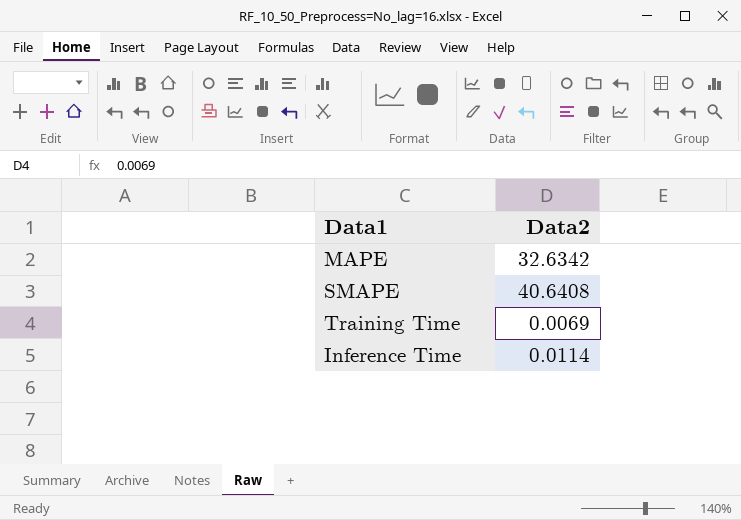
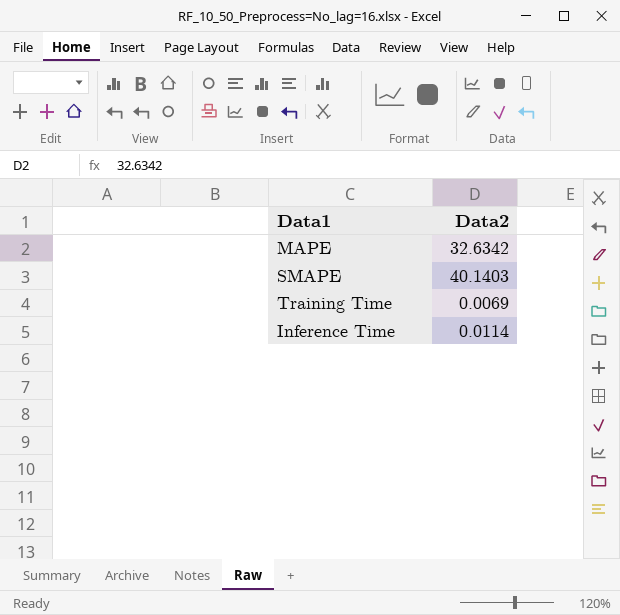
SMAPE | Data2: 40.6408 -> 40.1403

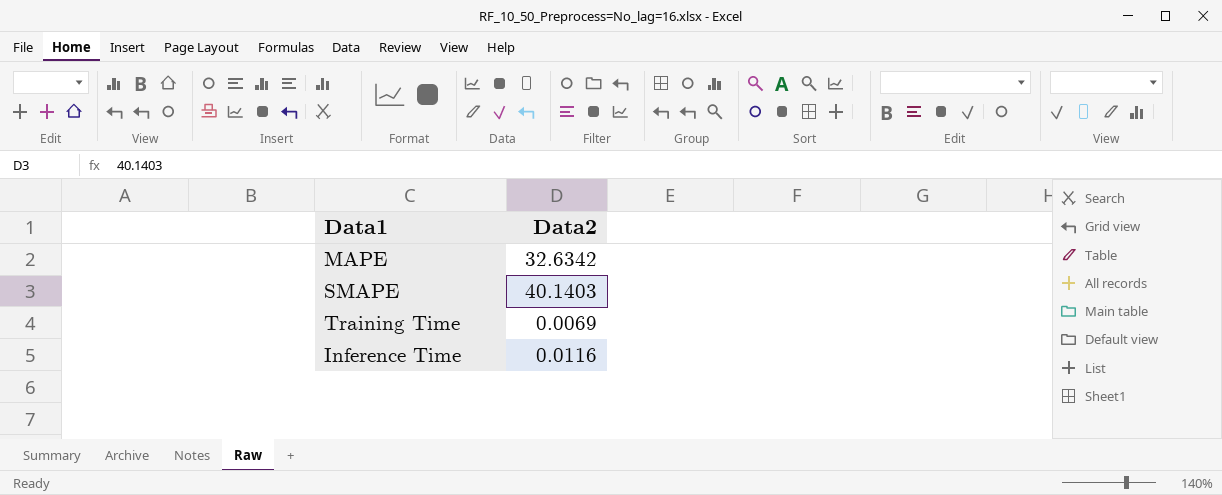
Inference Time | Data2: 0.0114 -> 0.0116

